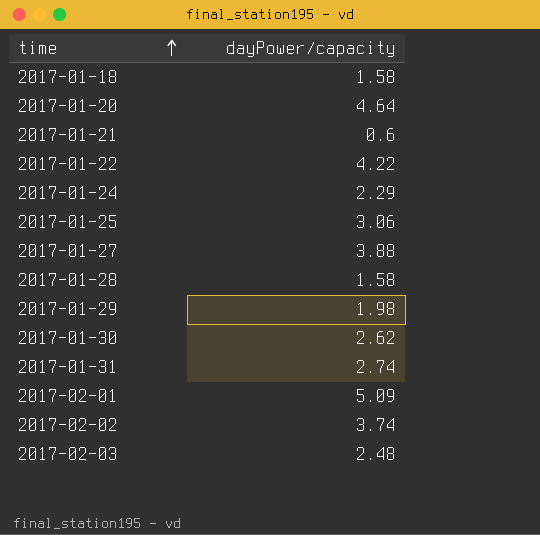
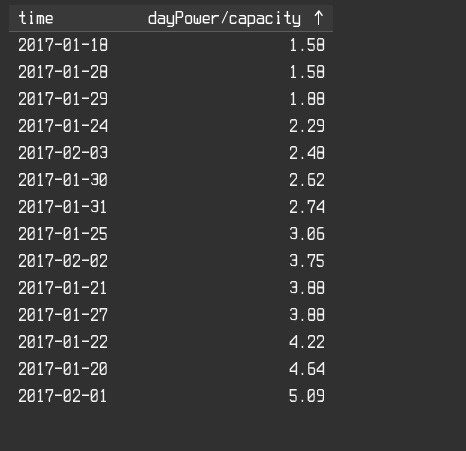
row order: time ascending -> dayPower/capacity ascending
2017-01-29 | dayPower/capacity: 1.98 -> 1.88
2017-02-02 | dayPower/capacity: 3.74 -> 3.75
2017-01-21 | dayPower/capacity: 0.6 -> 3.88

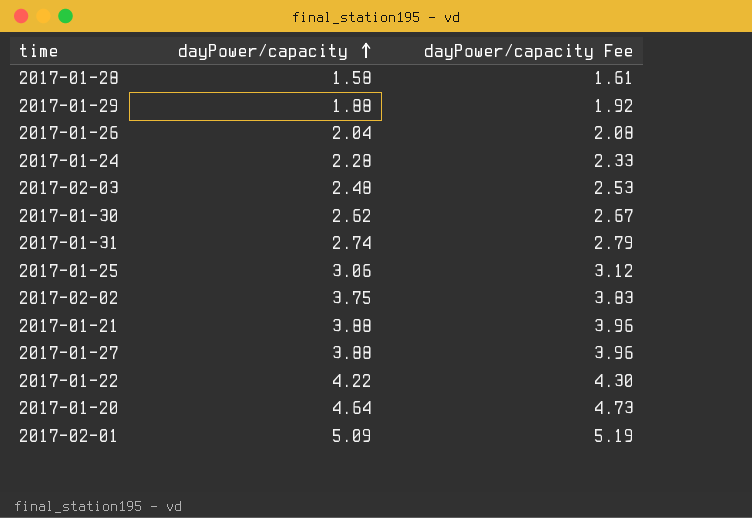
column dayPower/capacity Fee | formula: none -> [dayPower/capacity] * 1.02
row 2017-01-18: 1.58 -> none
row 2017-01-26: none -> 2.04 | 2.08
2017-01-24 | dayPower/capacity: 2.29 -> 2.28

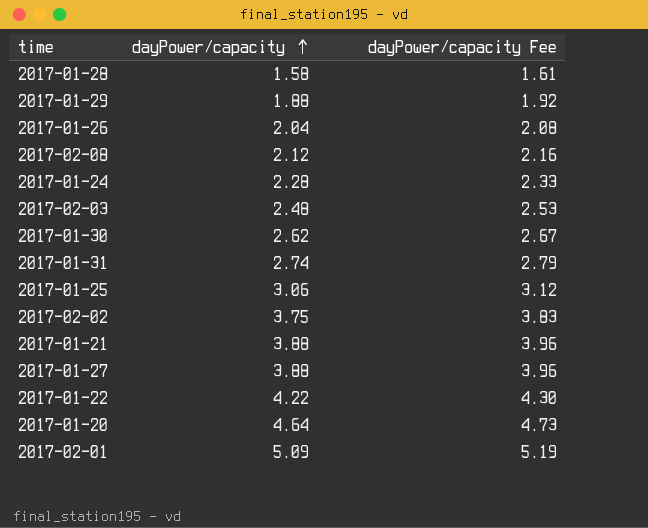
row 2017-02-08: none -> 2.12 | 2.16

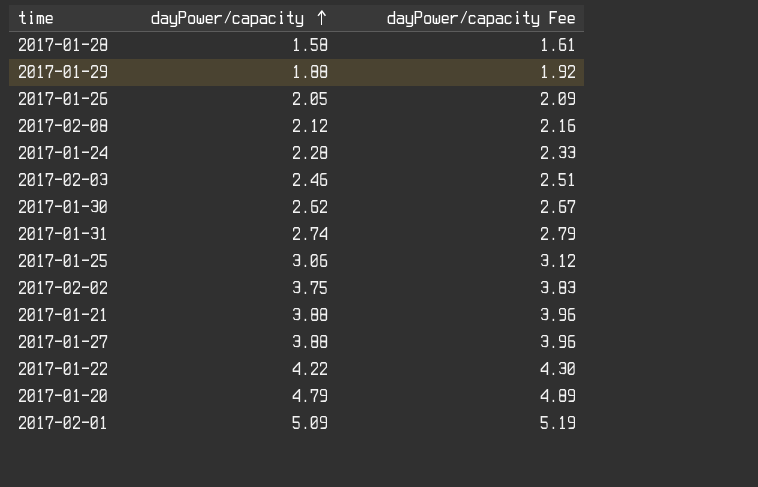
2017-01-26 | dayPower/capacity: 2.04 -> 2.05
2017-01-26 | dayPower/capacity Fee: 2.08 -> 2.09
2017-02-03 | dayPower/capacity: 2.48 -> 2.46
2017-02-03 | dayPower/capacity Fee: 2.53 -> 2.51
2017-01-20 | dayPower/capacity: 4.64 -> 4.79
2017-01-20 | dayPower/capacity Fee: 4.73 -> 4.89

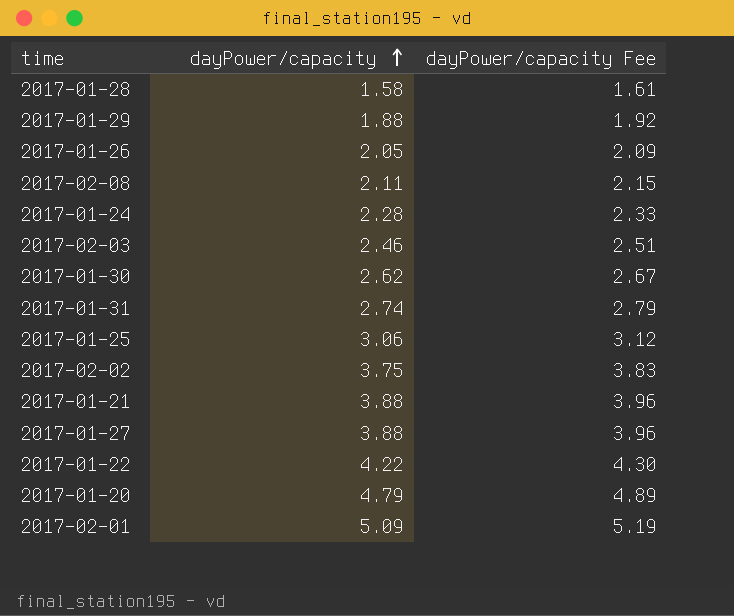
2017-02-08 | dayPower/capacity: 2.12 -> 2.11
2017-02-08 | dayPower/capacity Fee: 2.16 -> 2.15

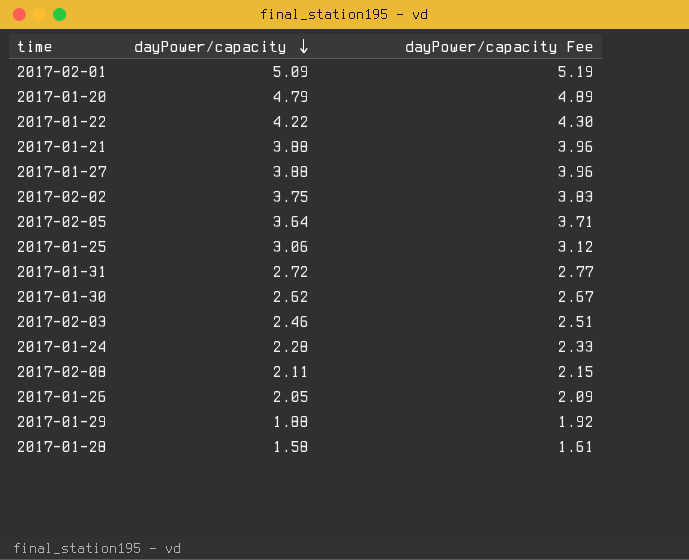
row order: dayPower/capacity ascending -> dayPower/capacity descending
row 2017-02-05: none -> 3.64 | 3.71
2017-01-31 | dayPower/capacity: 2.74 -> 2.72
2017-01-31 | dayPower/capacity Fee: 2.79 -> 2.77

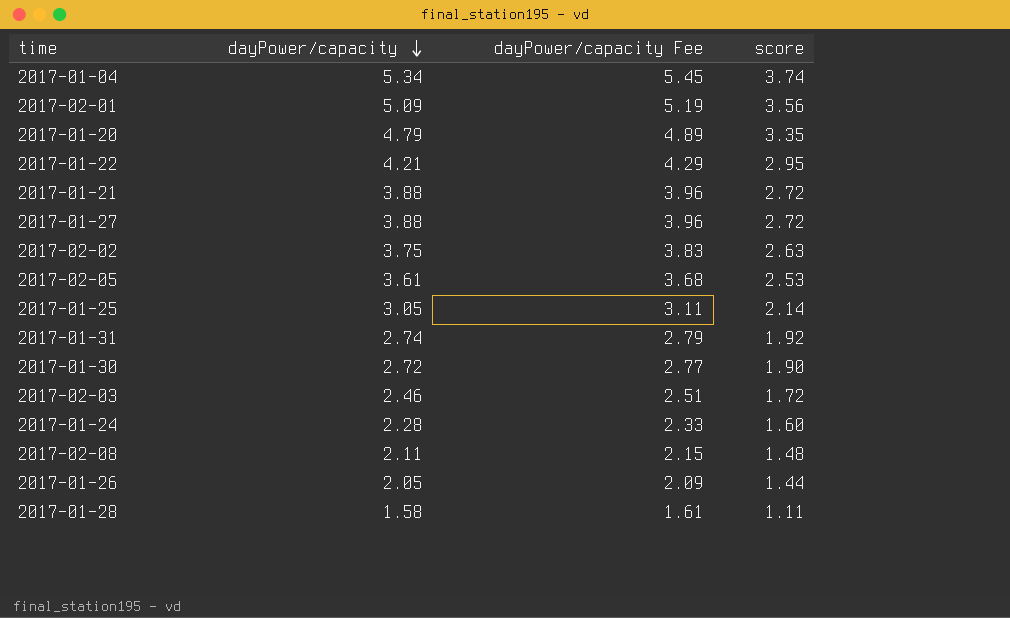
column score | formula: none -> [dayPower/capacity] * 0.7
row 2017-01-29: 1.88 | 1.92 -> none
row 2017-01-04: none -> 5.34 | 5.45 | 3.74
2017-01-22 | dayPower/capacity: 4.22 -> 4.21
2017-01-22 | dayPower/capacity Fee: 4.30 -> 4.29
2017-02-05 | dayPower/capacity: 3.64 -> 3.61
2017-02-05 | dayPower/capacity Fee: 3.71 -> 3.68
2017-01-25 | dayPower/capacity: 3.06 -> 3.05
2017-01-25 | dayPower/capacity Fee: 3.12 -> 3.11
2017-01-31 | dayPower/capacity: 2.72 -> 2.74
2017-01-31 | dayPower/capacity Fee: 2.77 -> 2.79
2017-01-30 | dayPower/capacity: 2.62 -> 2.72
2017-01-30 | dayPower/capacity Fee: 2.67 -> 2.77

